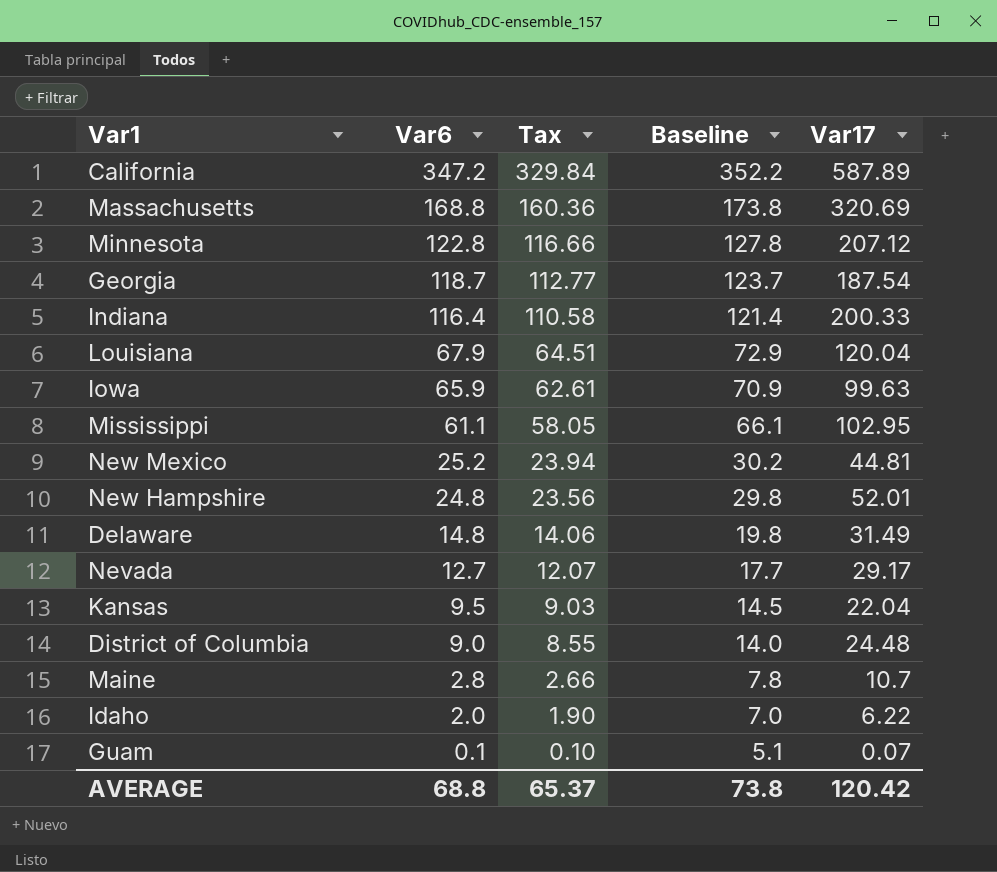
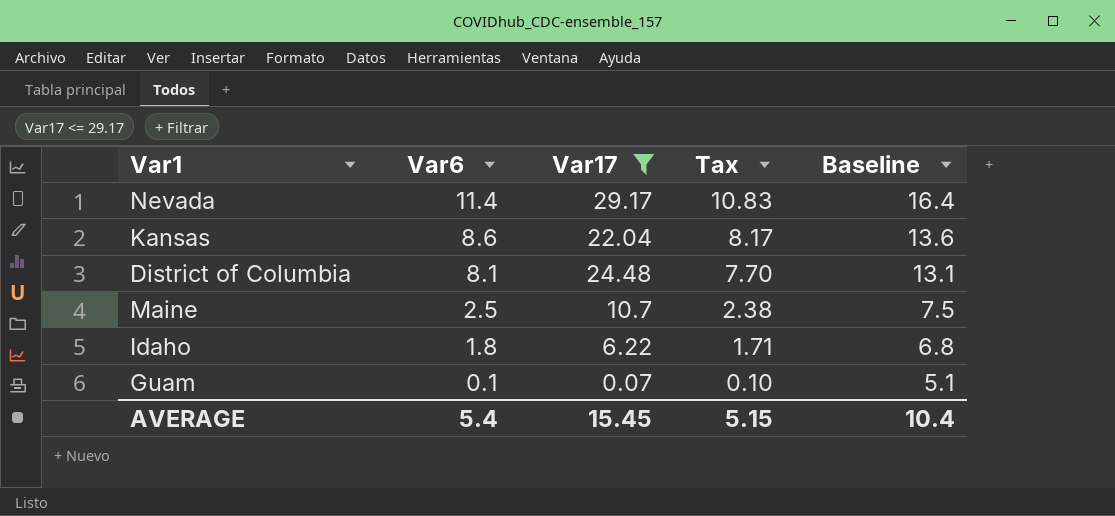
filter: none -> Var17 <= 29.17
column Var17 | position: 5 -> 3
Nevada | Var6: 12.7 -> 11.4
Nevada | Tax: 12.07 -> 10.83
Nevada | Baseline: 17.7 -> 16.4
Kansas | Var6: 9.5 -> 8.6
Kansas | Tax: 9.03 -> 8.17
Kansas | Baseline: 14.5 -> 13.6
District of Columbia | Var6: 9.0 -> 8.1
District of Columbia | Tax: 8.55 -> 7.70
District of Columbia | Baseline: 14.0 -> 13.1
Maine | Var6: 2.8 -> 2.5
Maine | Tax: 2.66 -> 2.38
Maine | Baseline: 7.8 -> 7.5
Idaho | Var6: 2.0 -> 1.8
Idaho | Tax: 1.90 -> 1.71
Idaho | Baseline: 7.0 -> 6.8
AVERAGE | Var6: 68.8 -> 5.4
AVERAGE | Var17: 120.42 -> 15.45
AVERAGE | Tax: 65.37 -> 5.15
AVERAGE | Baseline: 73.8 -> 10.4

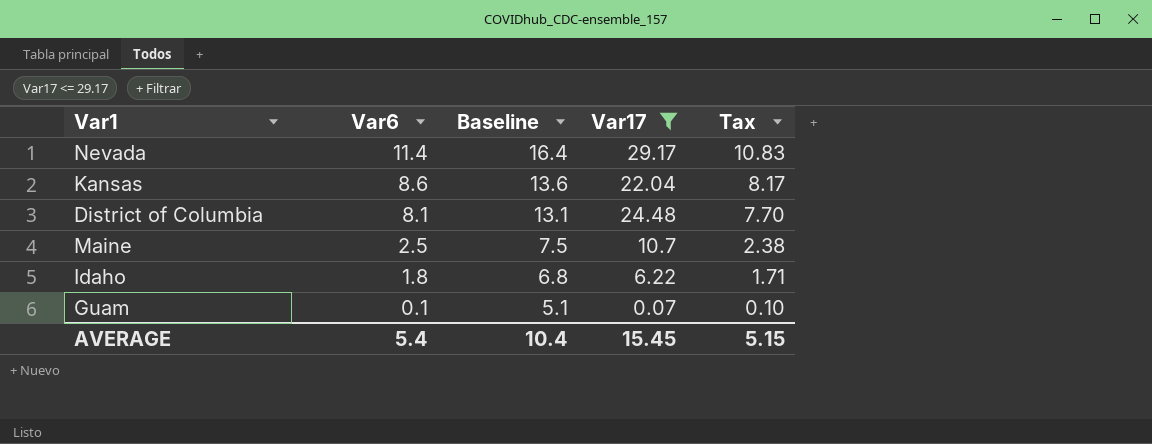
column Baseline | position: 5 -> 3

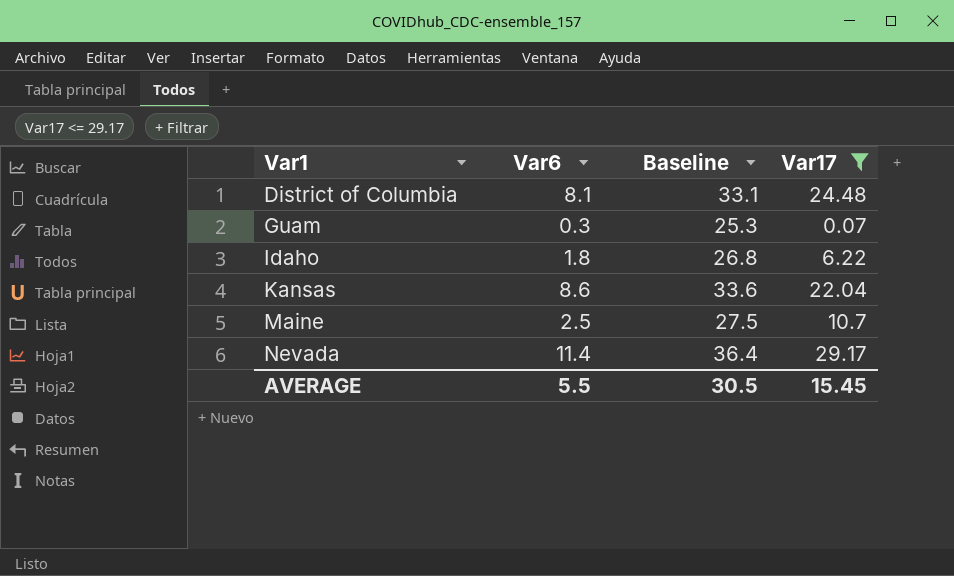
row order: Var6 descending -> Var1 ascending
column Tax | formula: [Var6] * 0.95 -> none
column Baseline | formula: [Var6] + 5 -> [Var6] + 25
Guam | Var6: 0.1 -> 0.3
AVERAGE | Var6: 5.4 -> 5.5
AVERAGE | Baseline: 10.4 -> 30.5

